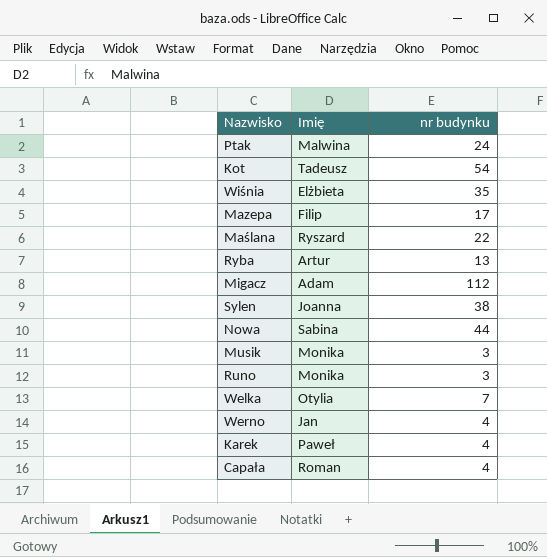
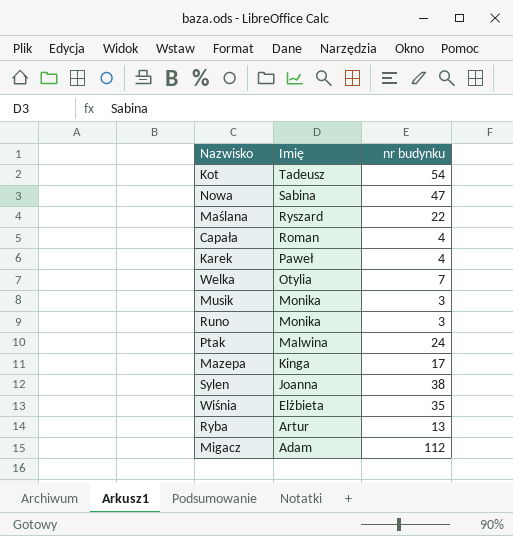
row order: none -> Imię descending
row Werno: Jan | 4 -> none
Nowa | nr budynku: 44 -> 47
Mazepa | Imię: Filip -> Kinga

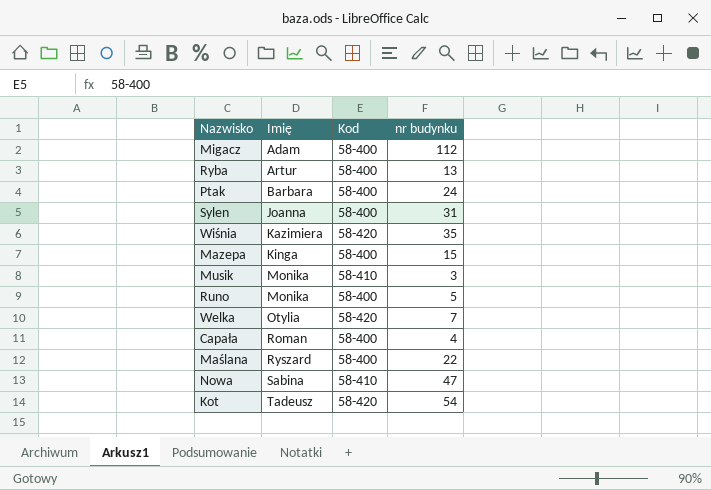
row order: Imię descending -> Imię ascending
column Kod | position: none -> 3
row Karek: Paweł | 4 -> none
Ptak | Imię: Malwina -> Barbara
Sylen | nr budynku: 38 -> 31
Wiśnia | Imię: Elżbieta -> Kazimiera
Mazepa | nr budynku: 17 -> 15
Runo | nr budynku: 3 -> 5

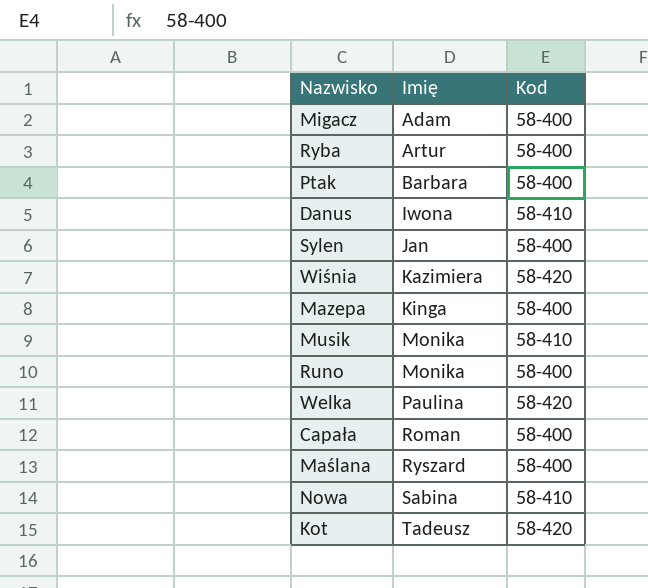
column nr budynku | position: 4 -> none
row Danus: none -> Iwona | 58-410
Sylen | Imię: Joanna -> Jan
Welka | Imię: Otylia -> Paulina

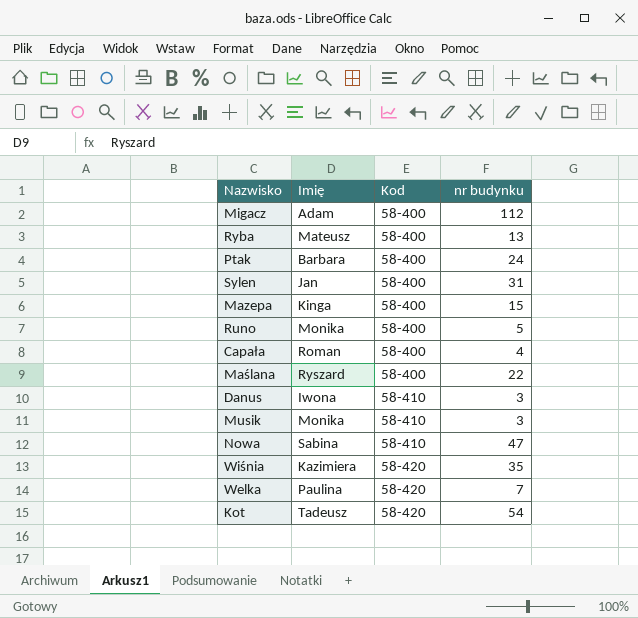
row order: Imię ascending -> Kod ascending
column nr budynku | position: none -> 4
Ryba | Imię: Artur -> Mateusz

